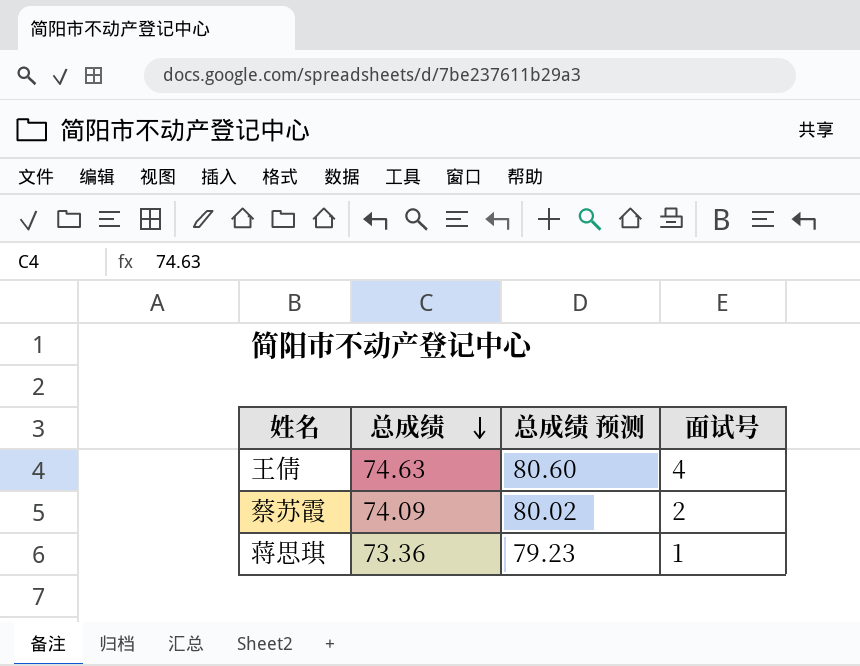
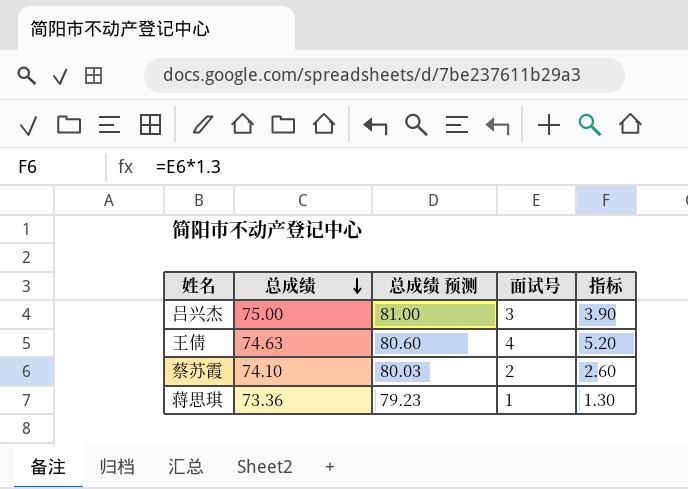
column 指标 | formula: none -> [面试号] * 1.3
row 吕兴杰: none -> 75.00 | 81.00 | 3 | 3.90
蔡苏霞 | 总成绩: 74.09 -> 74.10
蔡苏霞 | 总成绩 预测: 80.02 -> 80.03

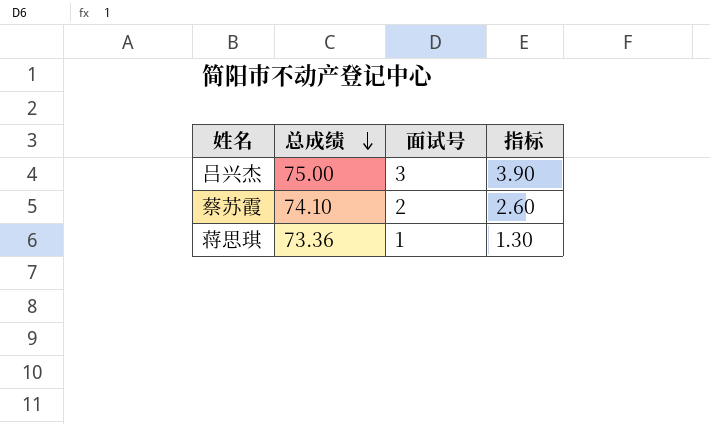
column 总成绩 预测 | formula: [总成绩] * 1.08 -> none
row 王倩: 74.63 | 80.60 | 4 | 5.20 -> none

